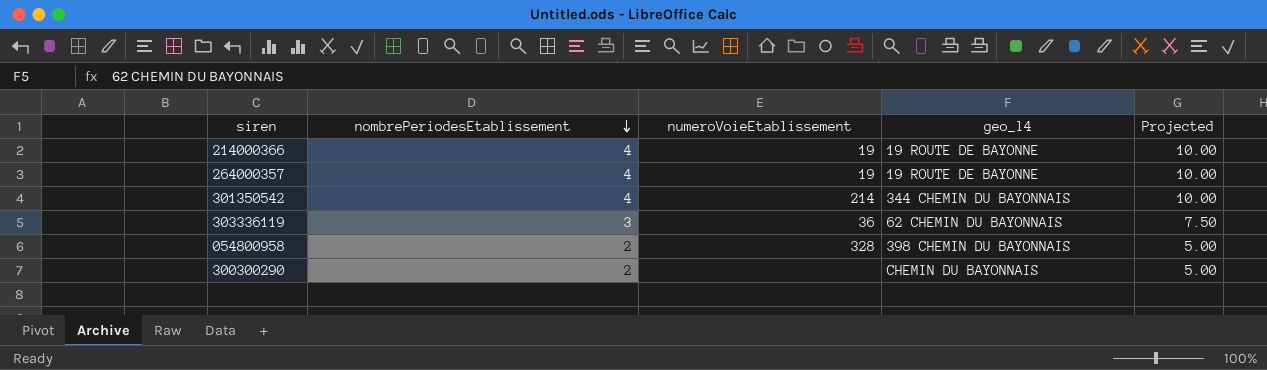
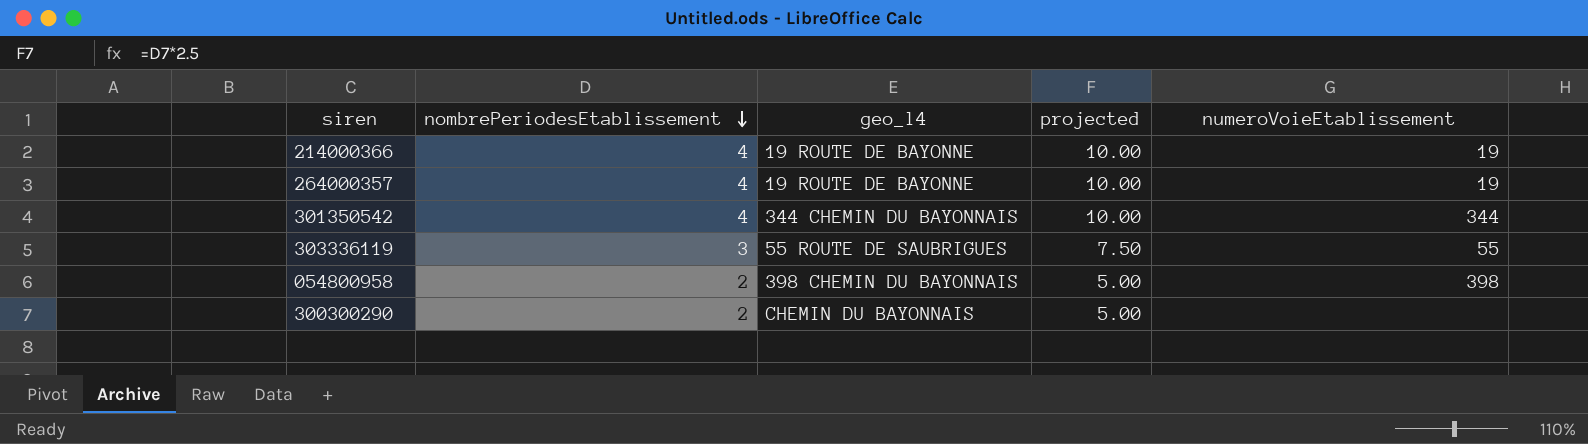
column name: Projected -> projected
column numeroVoieEtablissement | position: 3 -> 5
301350542 | numeroVoieEtablissement: 214 -> 344
303336119 | geo_l4: 62 CHEMIN DU BAYONNAIS -> 55 ROUTE DE SAUBRIGUES
303336119 | numeroVoieEtablissement: 36 -> 55
054800958 | numeroVoieEtablissement: 328 -> 398

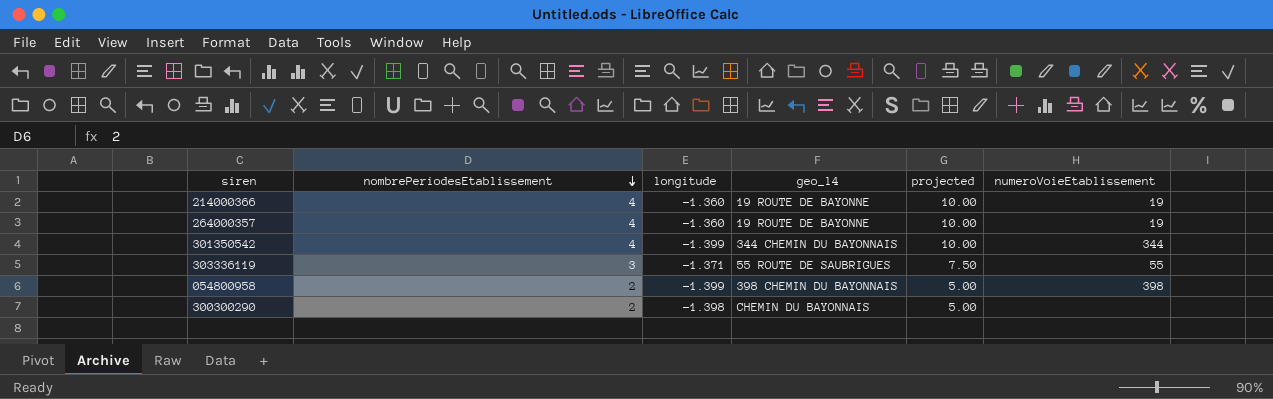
column longitude | position: none -> 3

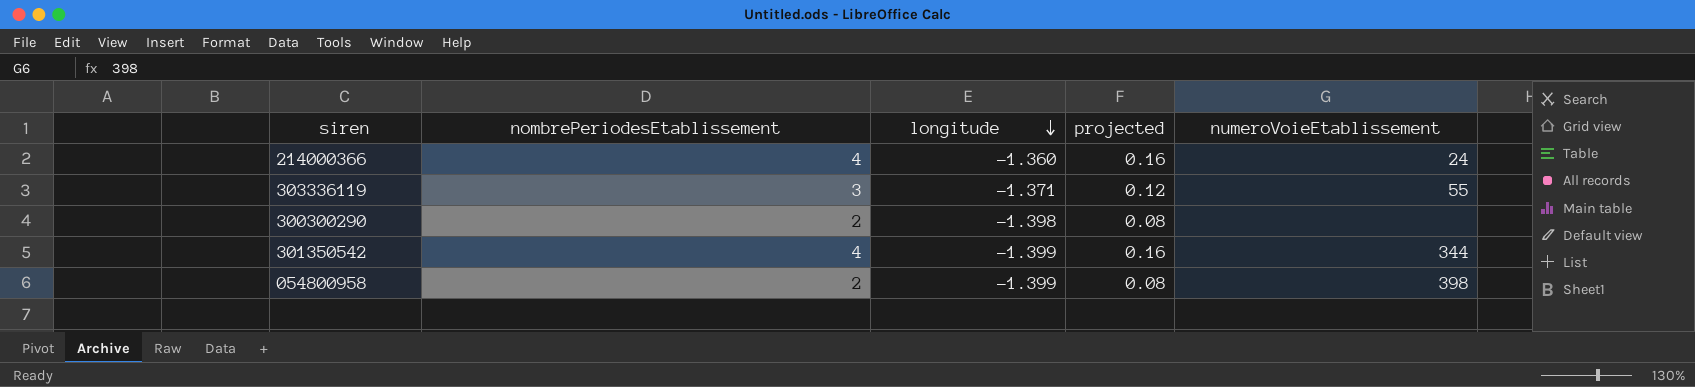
row order: nombrePeriodesEtablissement descending -> longitude descending
column geo_l4 | position: 4 -> none
column projected | formula: [nombrePeriodesEtablissement] * 2.5 -> [nombrePeriodesEtablissement] * 0.04
row 264000357: 4 | -1.360 | 19 ROUTE DE BAYONNE | 10.00 | 19 -> none
214000366 | numeroVoieEtablissement: 19 -> 24

